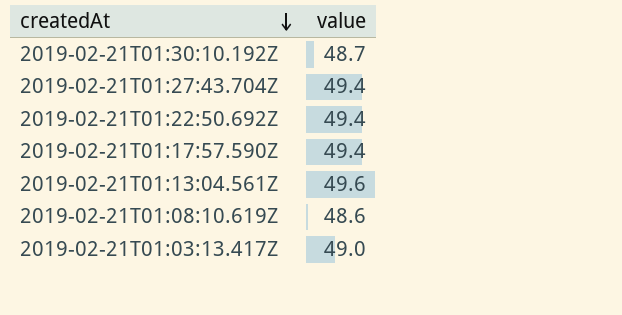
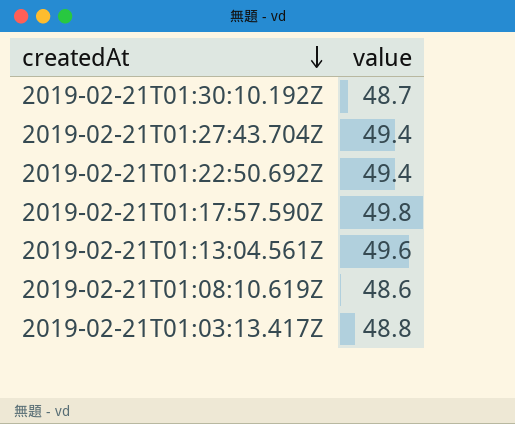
2019-02-21T01:17:57.590Z | value: 49.4 -> 49.8
2019-02-21T01:03:13.417Z | value: 49.0 -> 48.8

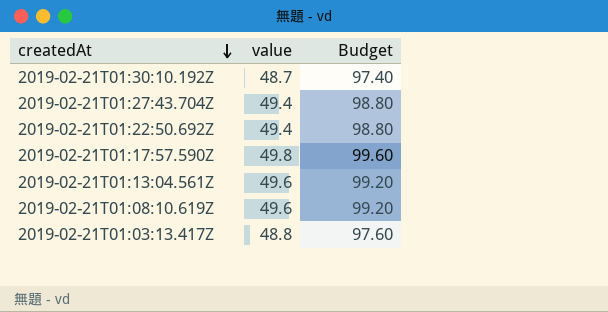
column Budget | formula: none -> [value] * 2
2019-02-21T01:08:10.619Z | value: 48.6 -> 49.6

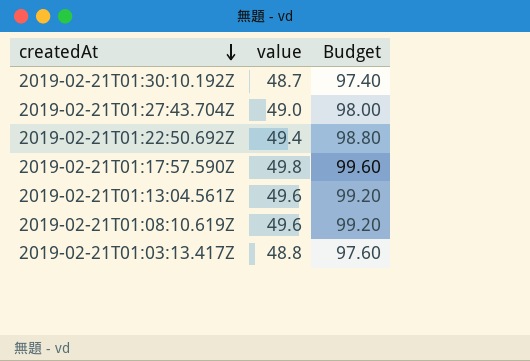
2019-02-21T01:27:43.704Z | value: 49.4 -> 49.0
2019-02-21T01:27:43.704Z | Budget: 98.80 -> 98.00

